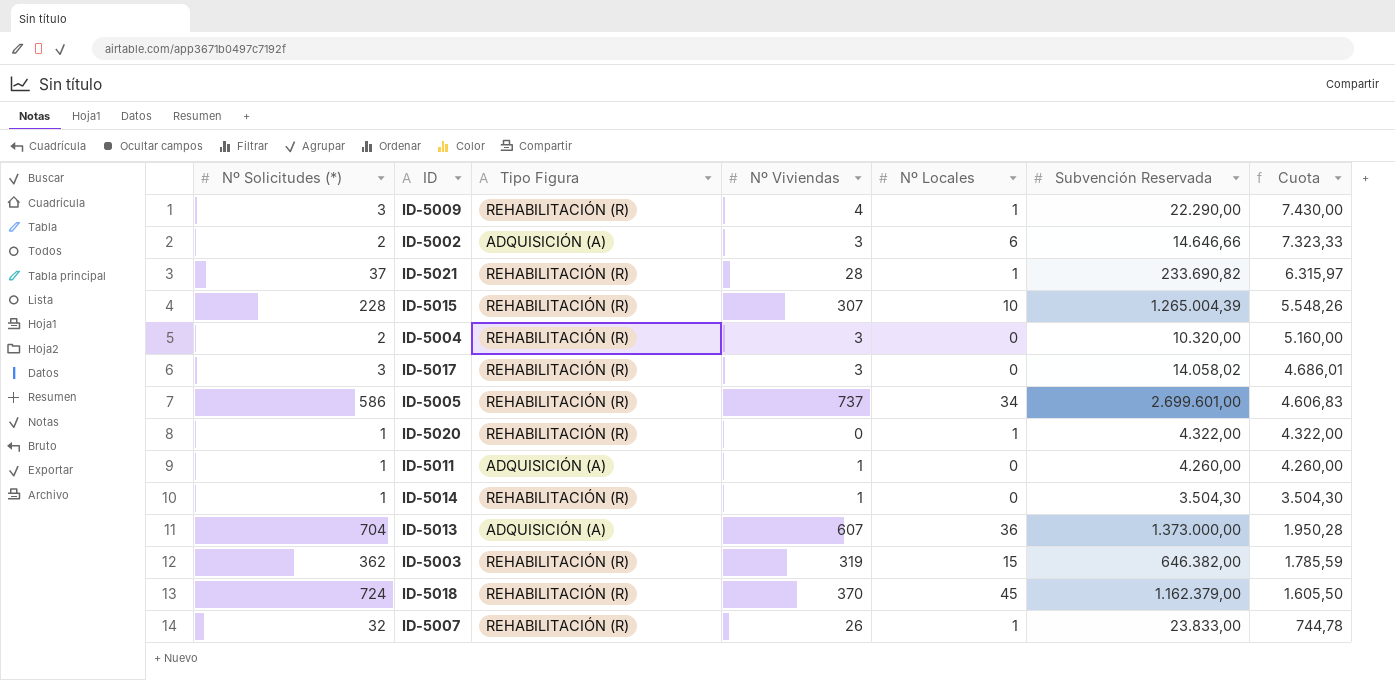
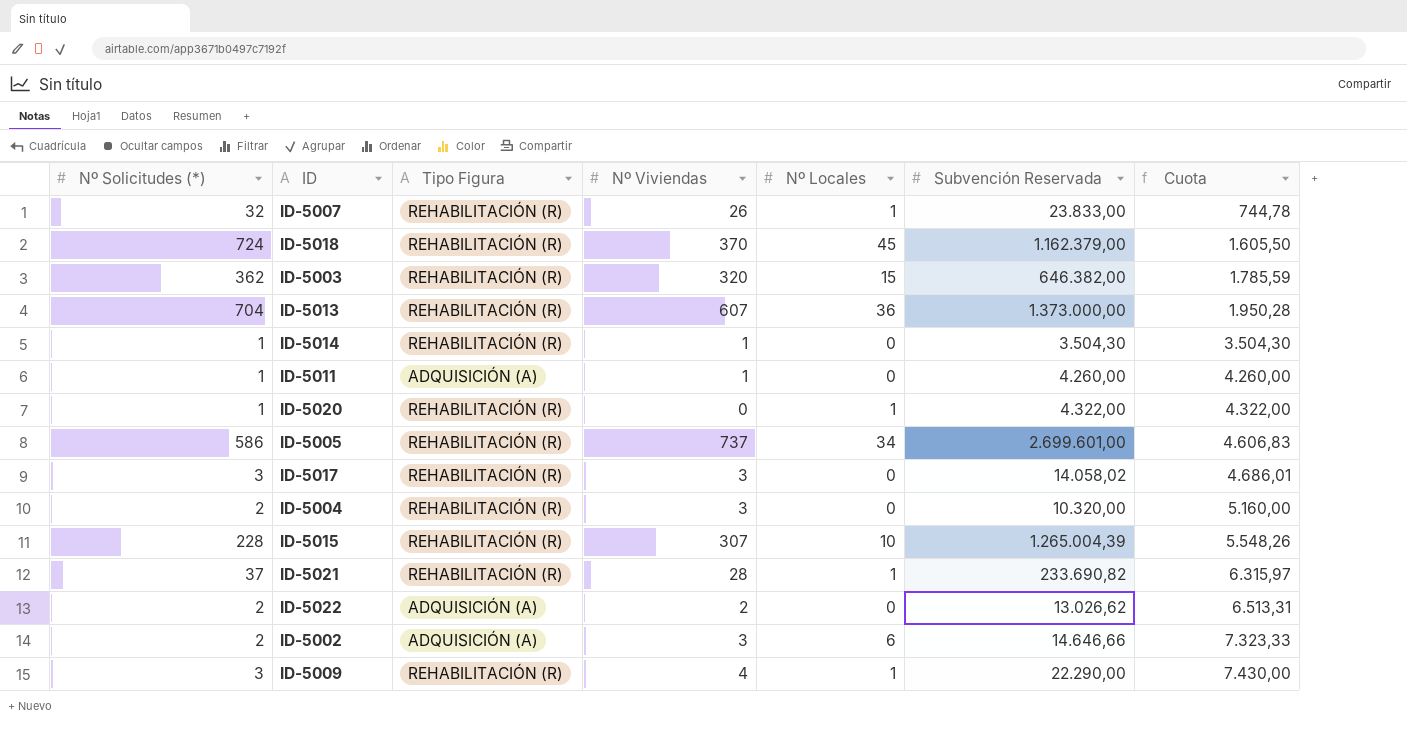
row order: Cuota descending -> Cuota ascending
ID-5003 | Nº Viviendas: 319 -> 320
ID-5013 | Tipo Figura: ADQUISICIÓN (A) -> REHABILITACIÓN (R)
row ID-5022: none -> 2 | ADQUISICIÓN (A) | 2 | 0 | 13.026,62 | 6.513,31

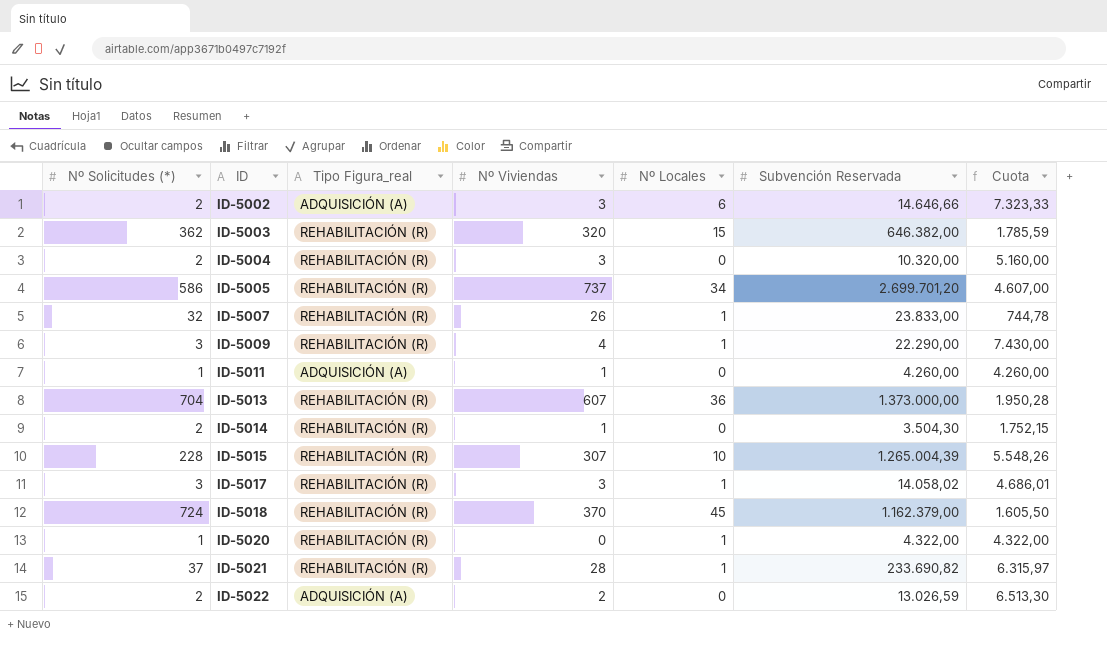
row order: Cuota ascending -> ID ascending
column name: Tipo Figura -> Tipo Figura_real
ID-5005 | Subvención Reservada: 2.699.601,00 -> 2.699.701,20
ID-5005 | Cuota: 4.606,83 -> 4.607,00
ID-5014 | Nº Solicitudes (*): 1 -> 2
ID-5014 | Cuota: 3.504,30 -> 1.752,15
ID-5017 | Nº Locales: 0 -> 1
ID-5022 | Subvención Reservada: 13.026,62 -> 13.026,59
ID-5022 | Cuota: 6.513,31 -> 6.513,30

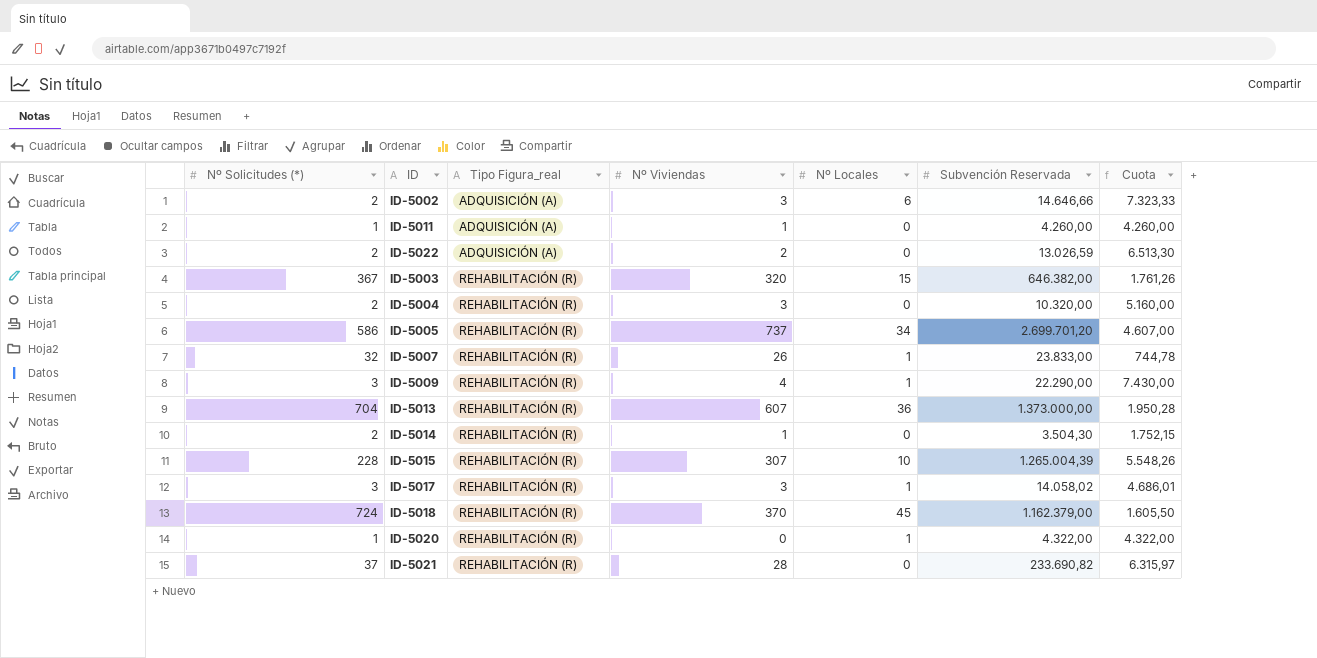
row order: ID ascending -> Tipo Figura_real ascending
ID-5003 | Nº Solicitudes (*): 362 -> 367
ID-5003 | Cuota: 1.785,59 -> 1.761,26
ID-5021 | Nº Locales: 1 -> 0

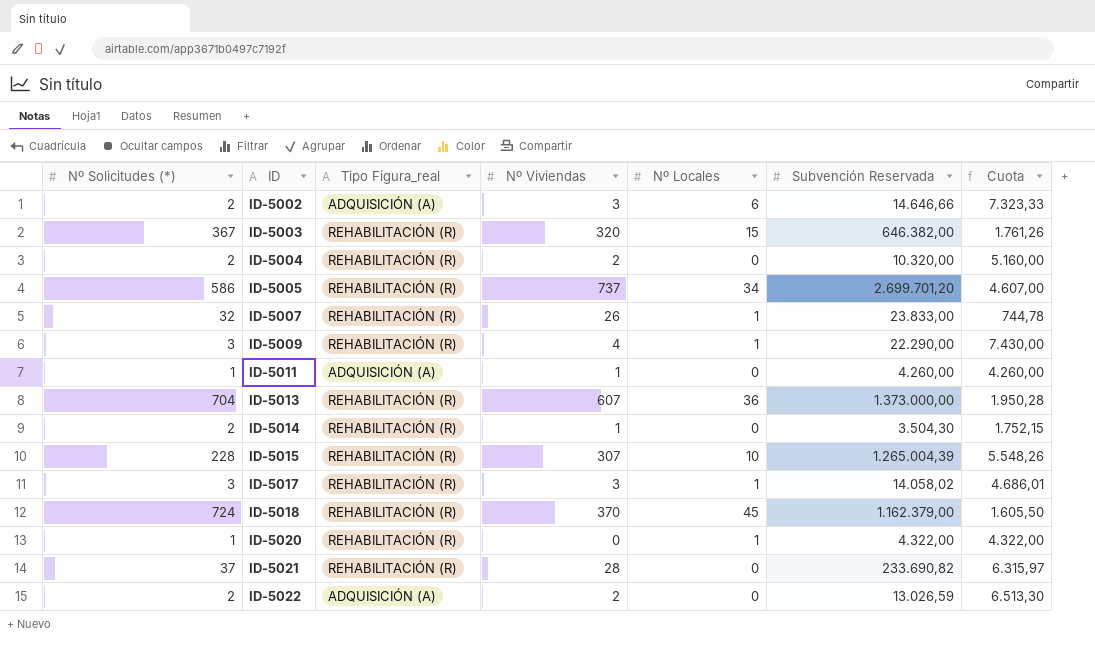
row order: Tipo Figura_real ascending -> ID ascending
ID-5004 | Nº Viviendas: 3 -> 2

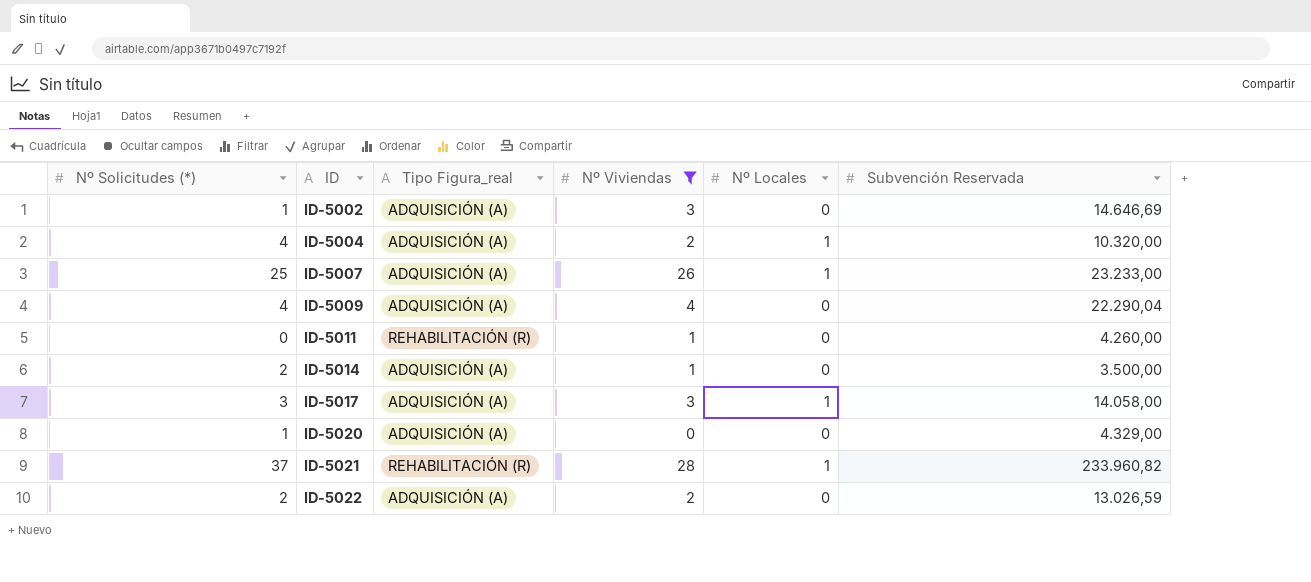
filter: none -> Nº Viviendas <= 28
column Cuota | formula: [Subvención Reservada] / [Nº Solicitudes (*)] -> none
ID-5002 | Nº Solicitudes (*): 2 -> 1
ID-5002 | Nº Locales: 6 -> 0
ID-5002 | Subvención Reservada: 14.646,66 -> 14.646,69
ID-5004 | Nº Solicitudes (*): 2 -> 4
ID-5004 | Tipo Figura_real: REHABILITACIÓN (R) -> ADQUISICIÓN (A)
ID-5004 | Nº Locales: 0 -> 1
ID-5007 | Nº Solicitudes (*): 32 -> 25
ID-5007 | Tipo Figura_real: REHABILITACIÓN (R) -> ADQUISICIÓN (A)
ID-5007 | Subvención Reservada: 23.833,00 -> 23.233,00
ID-5009 | Nº Solicitudes (*): 3 -> 4
ID-5009 | Tipo Figura_real: REHABILITACIÓN (R) -> ADQUISICIÓN (A)
ID-5009 | Nº Locales: 1 -> 0
ID-5009 | Subvención Reservada: 22.290,00 -> 22.290,04
ID-5011 | Nº Solicitudes (*): 1 -> 0
ID-5011 | Tipo Figura_real: ADQUISICIÓN (A) -> REHABILITACIÓN (R)
ID-5014 | Tipo Figura_real: REHABILITACIÓN (R) -> ADQUISICIÓN (A)
ID-5014 | Subvención Reservada: 3.504,30 -> 3.500,00
ID-5017 | Tipo Figura_real: REHABILITACIÓN (R) -> ADQUISICIÓN (A)
ID-5017 | Subvención Reservada: 14.058,02 -> 14.058,00
ID-5020 | Tipo Figura_real: REHABILITACIÓN (R) -> ADQUISICIÓN (A)
ID-5020 | Nº Locales: 1 -> 0
ID-5020 | Subvención Reservada: 4.322,00 -> 4.329,00
ID-5021 | Nº Locales: 0 -> 1
ID-5021 | Subvención Reservada: 233.690,82 -> 233.960,82

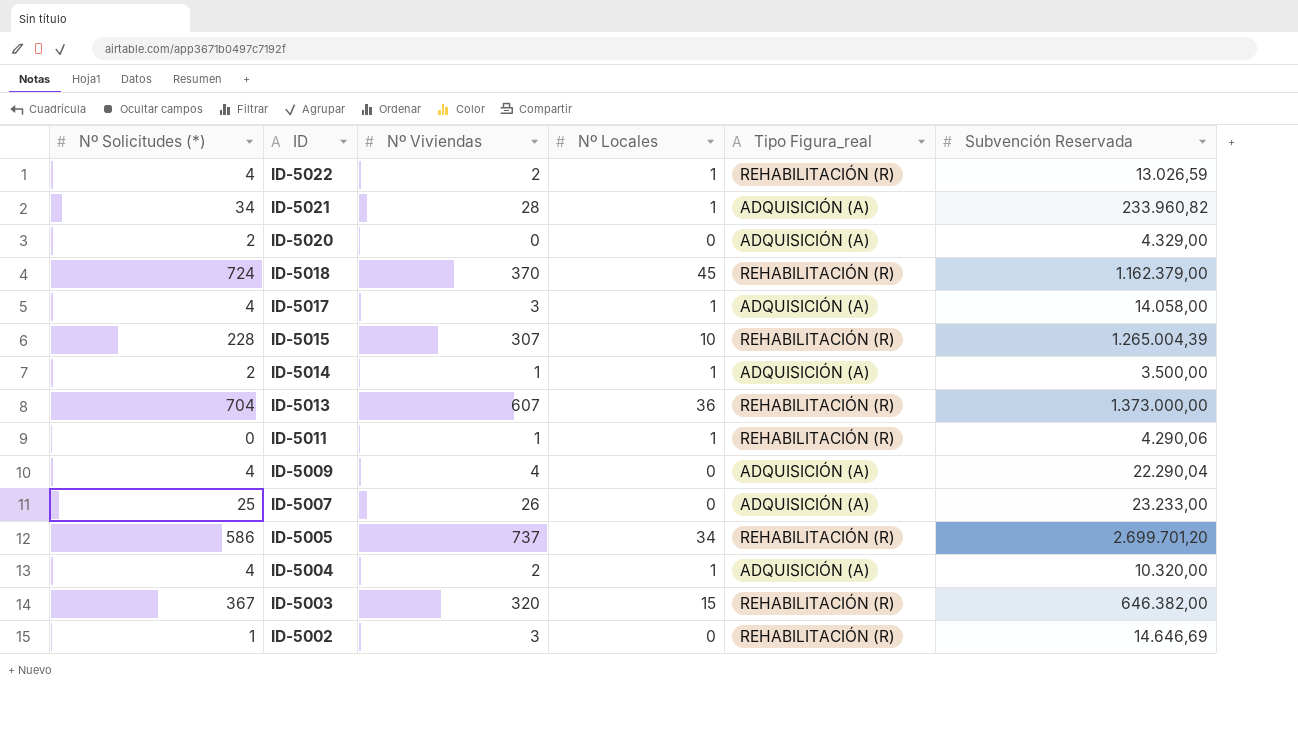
filter: Nº Viviendas <= 28 -> none
row order: ID ascending -> ID descending
column Tipo Figura_real | position: 3 -> 5
ID-5022 | Nº Solicitudes (*): 2 -> 4
ID-5022 | Nº Locales: 0 -> 1
ID-5022 | Tipo Figura_real: ADQUISICIÓN (A) -> REHABILITACIÓN (R)
ID-5021 | Nº Solicitudes (*): 37 -> 34
ID-5021 | Tipo Figura_real: REHABILITACIÓN (R) -> ADQUISICIÓN (A)
ID-5020 | Nº Solicitudes (*): 1 -> 2
ID-5017 | Nº Solicitudes (*): 3 -> 4
ID-5014 | Nº Locales: 0 -> 1
ID-5011 | Nº Locales: 0 -> 1
ID-5011 | Subvención Reservada: 4.260,00 -> 4.290,06
ID-5007 | Nº Locales: 1 -> 0
ID-5002 | Tipo Figura_real: ADQUISICIÓN (A) -> REHABILITACIÓN (R)

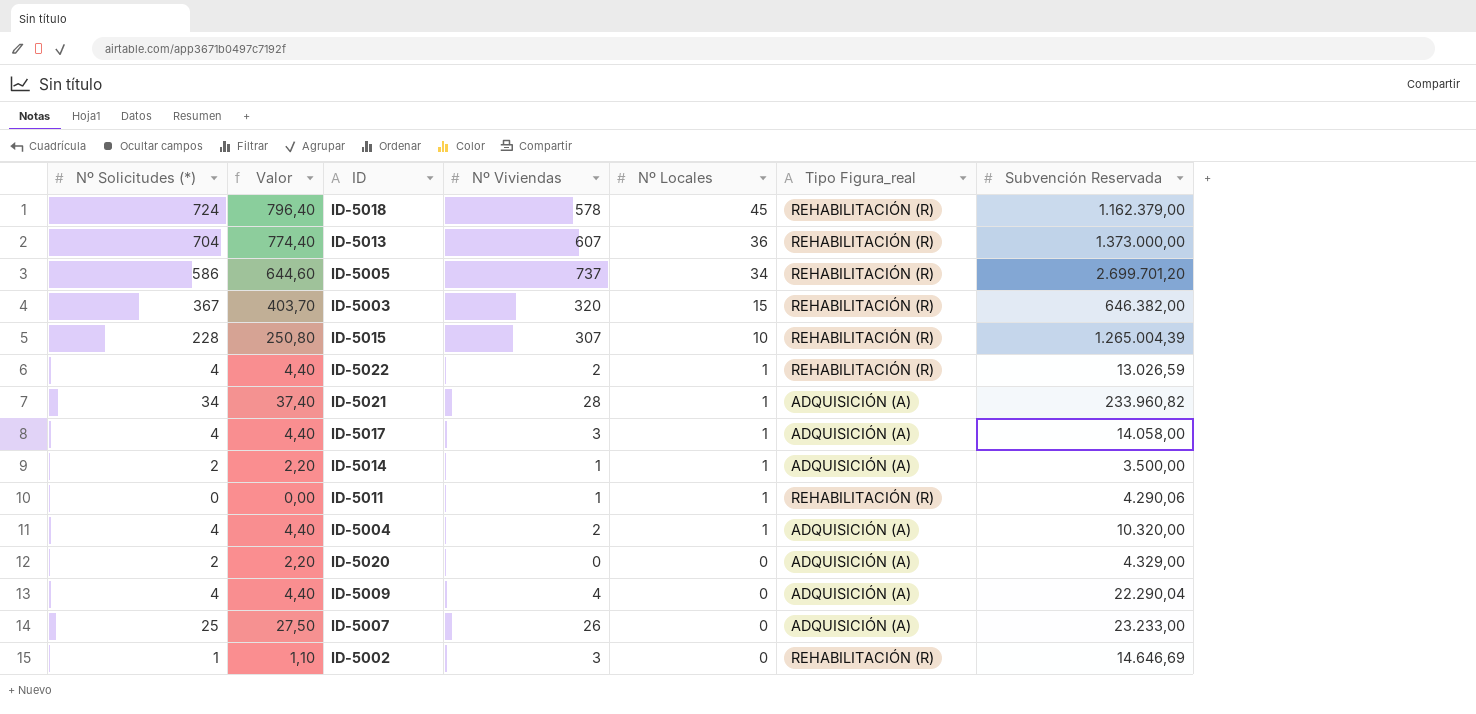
row order: ID descending -> Nº Locales descending
column Valor | formula: none -> [Nº Solicitudes (*)] * 1,1
ID-5018 | Nº Viviendas: 370 -> 578

